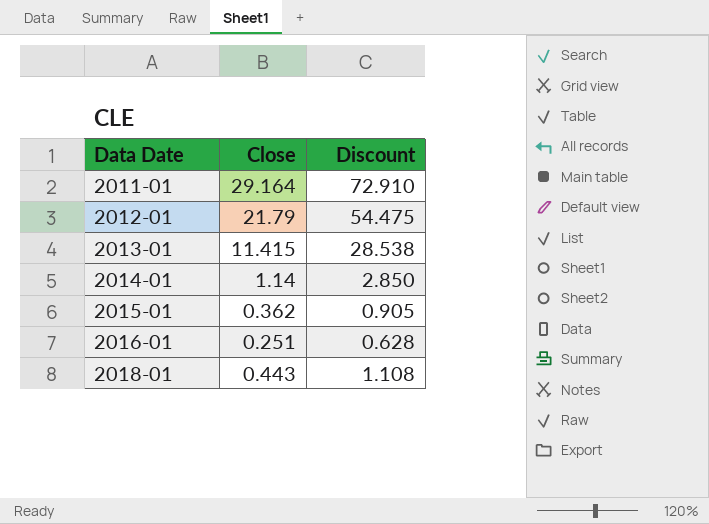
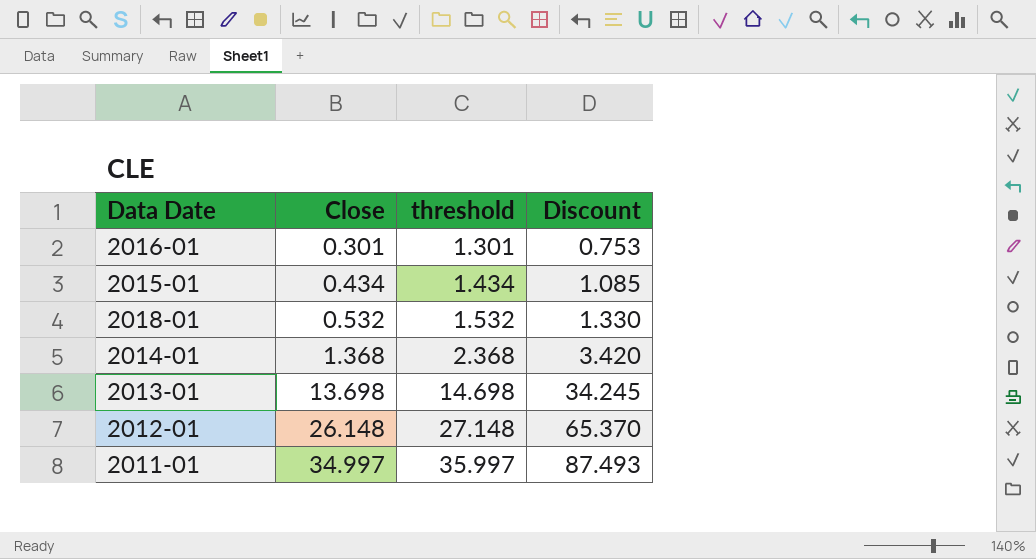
row order: Data Date ascending -> Close ascending
column threshold | formula: none -> [Close] + 1
2016-01 | Close: 0.251 -> 0.301
2016-01 | Discount: 0.628 -> 0.753
2015-01 | Close: 0.362 -> 0.434
2015-01 | Discount: 0.905 -> 1.085
2018-01 | Close: 0.443 -> 0.532
2018-01 | Discount: 1.108 -> 1.330
2014-01 | Close: 1.14 -> 1.368
2014-01 | Discount: 2.850 -> 3.420
2013-01 | Close: 11.415 -> 13.698
2013-01 | Discount: 28.538 -> 34.245
2012-01 | Close: 21.79 -> 26.148
2012-01 | Discount: 54.475 -> 65.370
2011-01 | Close: 29.164 -> 34.997
2011-01 | Discount: 72.910 -> 87.493

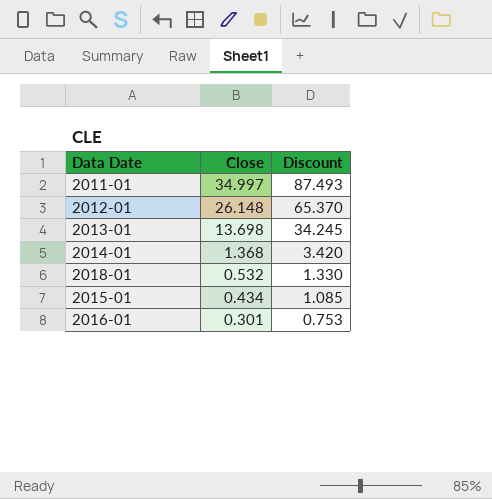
row order: Close ascending -> Close descending
column threshold | formula: [Close] + 1 -> none

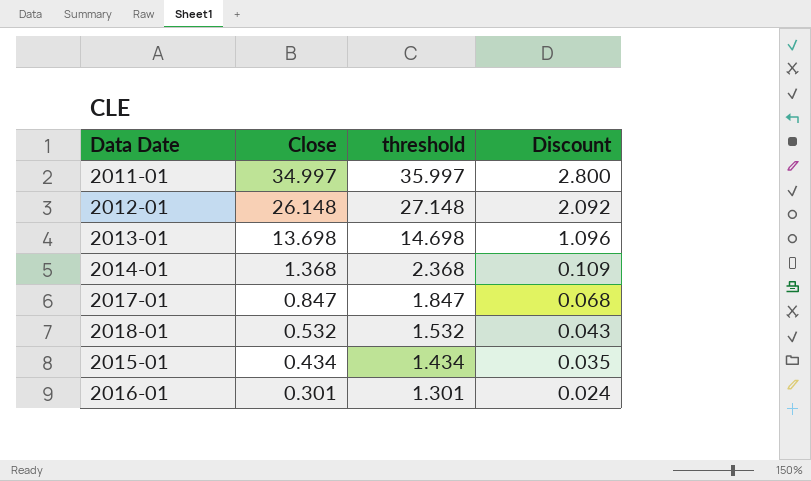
column threshold | formula: none -> [Close] + 1
column Discount | formula: [Close] * 2.5 -> [Close] * 0.08
row 2017-01: none -> 0.847 | 1.847 | 0.068

